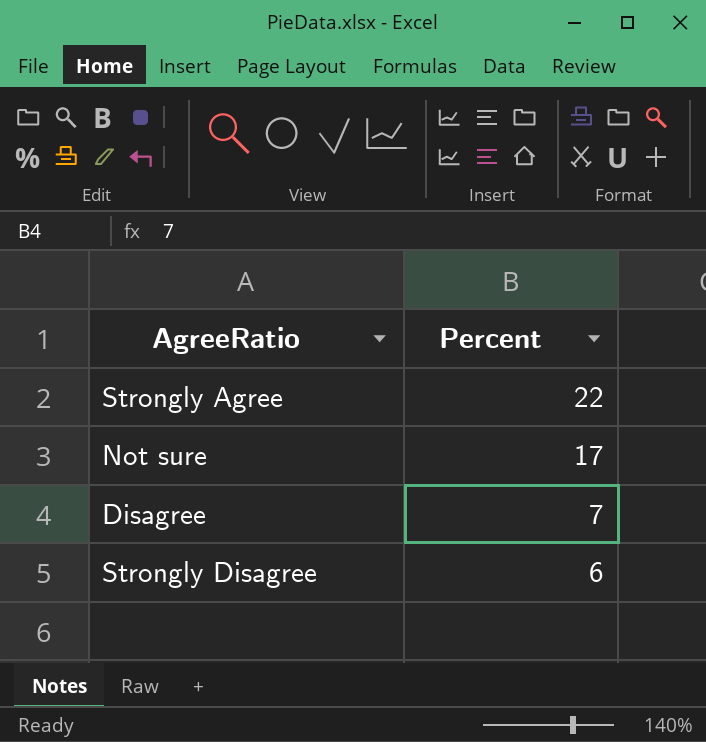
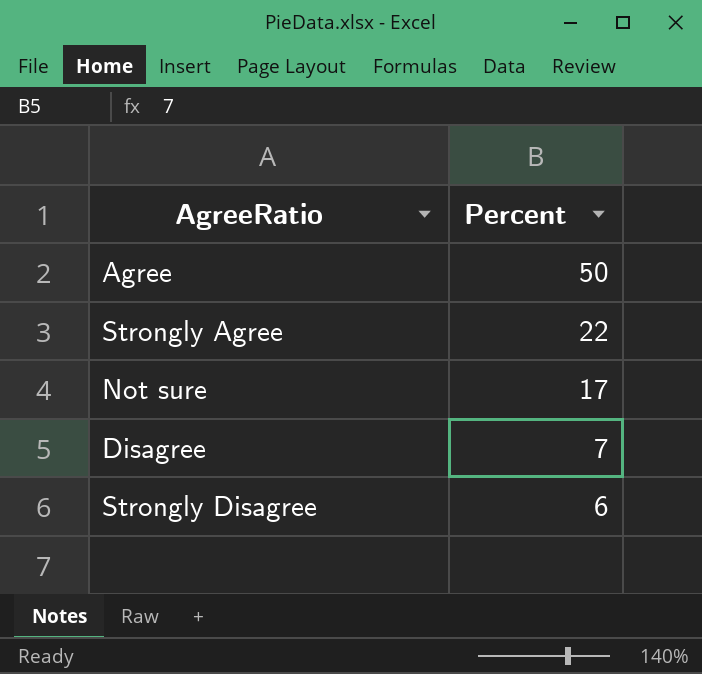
row Agree: none -> 50

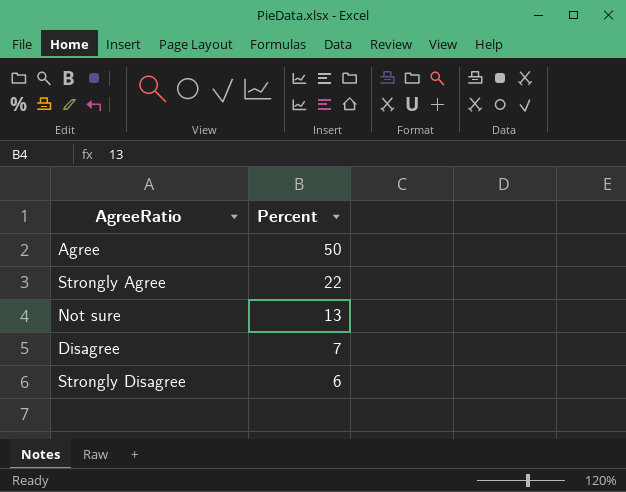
Not sure | Percent: 17 -> 13

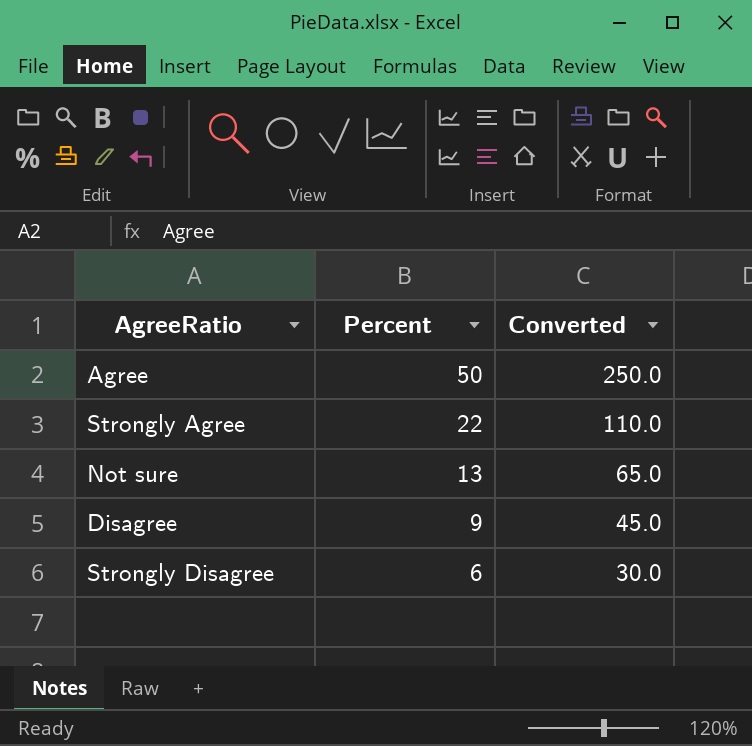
column Converted | formula: none -> [Percent] * 5
Disagree | Percent: 7 -> 9

